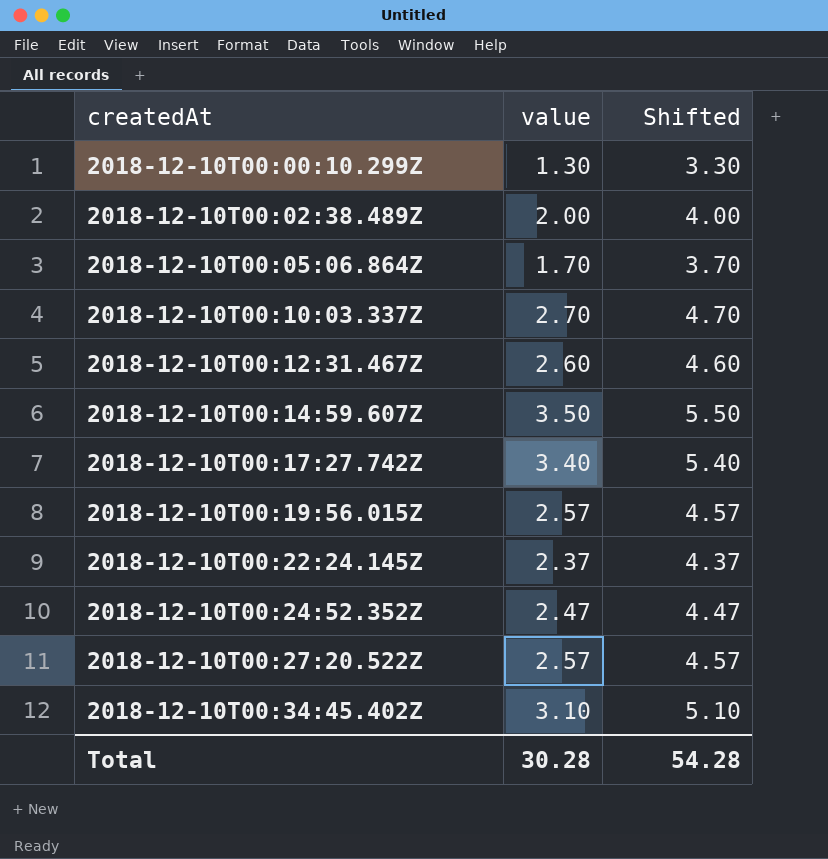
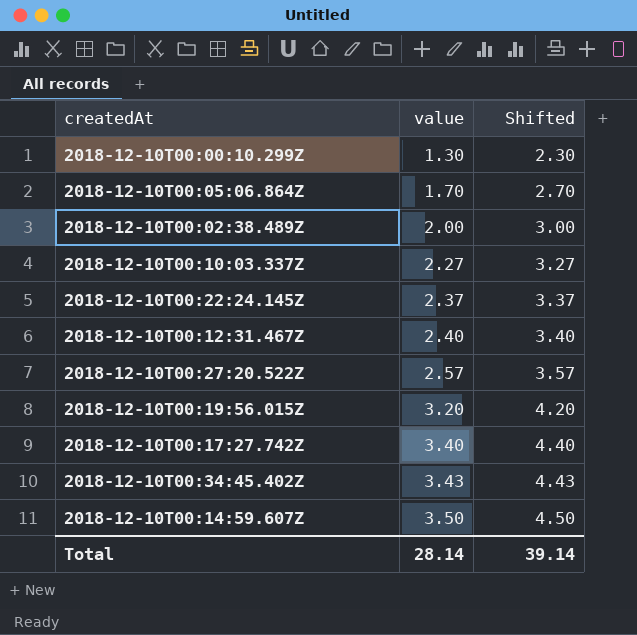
row order: createdAt ascending -> value ascending
column Shifted | formula: [value] + 2 -> [value] + 1
row 2018-12-10T00:24:52.352Z: 2.47 | 4.47 -> none
2018-12-10T00:10:03.337Z | value: 2.70 -> 2.27
2018-12-10T00:12:31.467Z | value: 2.60 -> 2.40
2018-12-10T00:19:56.015Z | value: 2.57 -> 3.20
2018-12-10T00:34:45.402Z | value: 3.10 -> 3.43
Total | value: 30.28 -> 28.14
Total | Shifted: 54.28 -> 39.14

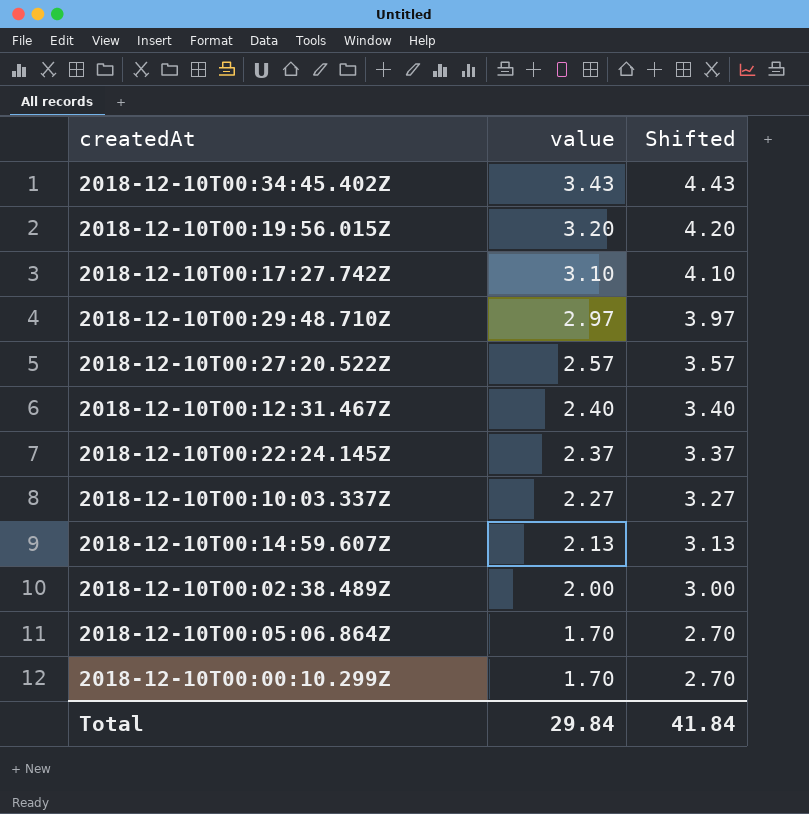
row order: value ascending -> value descending
2018-12-10T00:17:27.742Z | value: 3.40 -> 3.10
2018-12-10T00:17:27.742Z | Shifted: 4.40 -> 4.10
row 2018-12-10T00:29:48.710Z: none -> 2.97 | 3.97
2018-12-10T00:14:59.607Z | value: 3.50 -> 2.13
2018-12-10T00:14:59.607Z | Shifted: 4.50 -> 3.13
2018-12-10T00:00:10.299Z | value: 1.30 -> 1.70
2018-12-10T00:00:10.299Z | Shifted: 2.30 -> 2.70
Total | value: 28.14 -> 29.84
Total | Shifted: 39.14 -> 41.84

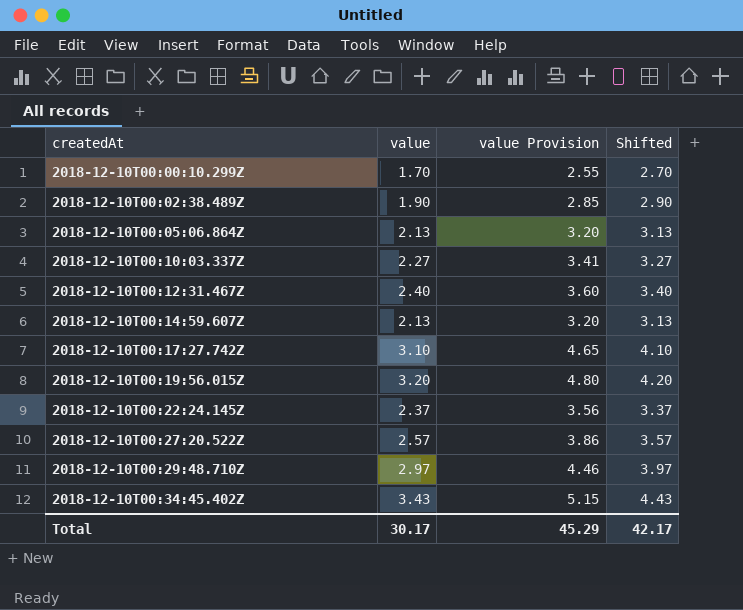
row order: value descending -> createdAt ascending
column value Provision | formula: none -> [value] * 1.5
2018-12-10T00:02:38.489Z | value: 2.00 -> 1.90
2018-12-10T00:02:38.489Z | Shifted: 3.00 -> 2.90
2018-12-10T00:05:06.864Z | value: 1.70 -> 2.13
2018-12-10T00:05:06.864Z | Shifted: 2.70 -> 3.13
Total | value: 29.84 -> 30.17
Total | Shifted: 41.84 -> 42.17

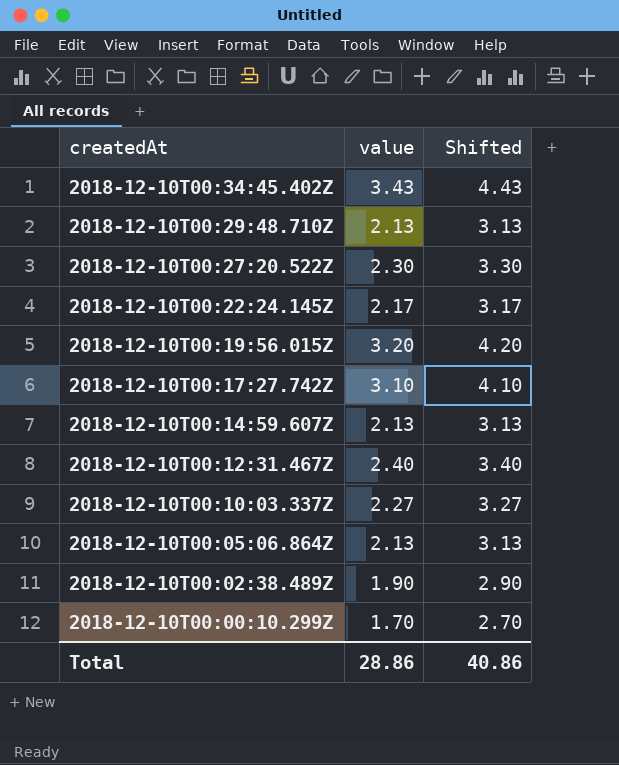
row order: createdAt ascending -> createdAt descending
column value Provision | formula: [value] * 1.5 -> none
2018-12-10T00:29:48.710Z | value: 2.97 -> 2.13
2018-12-10T00:29:48.710Z | Shifted: 3.97 -> 3.13
2018-12-10T00:27:20.522Z | value: 2.57 -> 2.30
2018-12-10T00:27:20.522Z | Shifted: 3.57 -> 3.30
2018-12-10T00:22:24.145Z | value: 2.37 -> 2.17
2018-12-10T00:22:24.145Z | Shifted: 3.37 -> 3.17
Total | value: 30.17 -> 28.86
Total | Shifted: 42.17 -> 40.86

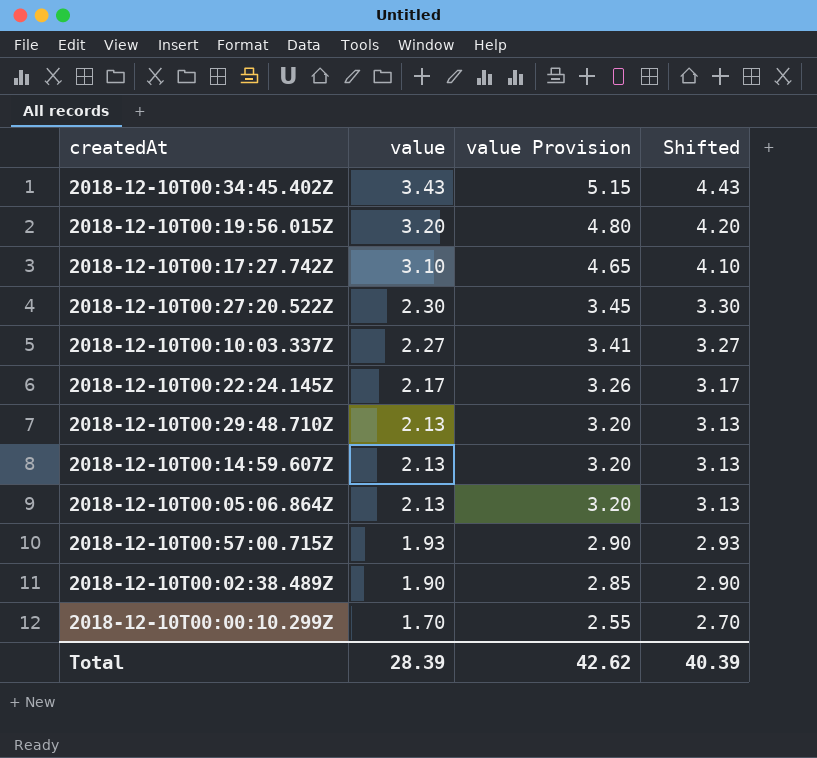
row order: createdAt descending -> value descending
column value Provision | formula: none -> [value] * 1.5
row 2018-12-10T00:12:31.467Z: 2.40 | 3.40 -> none
row 2018-12-10T00:57:00.715Z: none -> 1.93 | 2.90 | 2.93
Total | value: 28.86 -> 28.39
Total | Shifted: 40.86 -> 40.39

